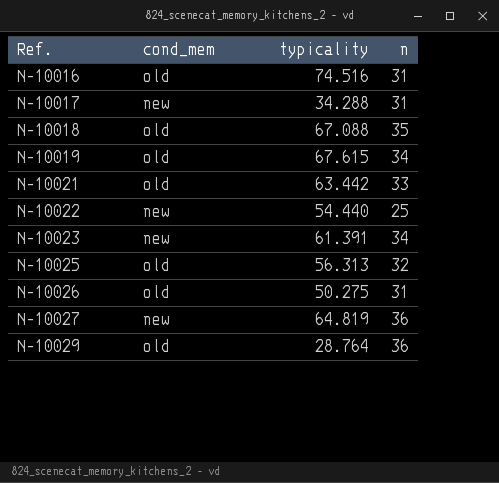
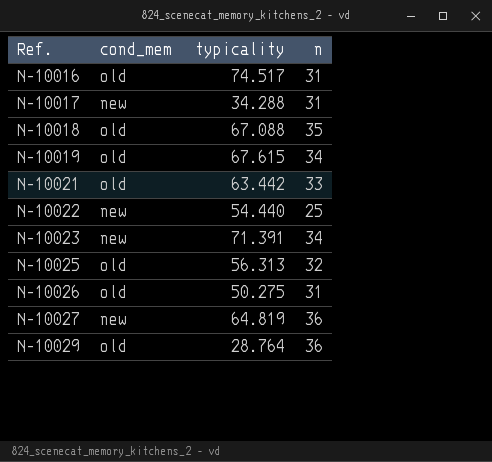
N-10016 | typicality: 74.516 -> 74.517
N-10023 | typicality: 61.391 -> 71.391

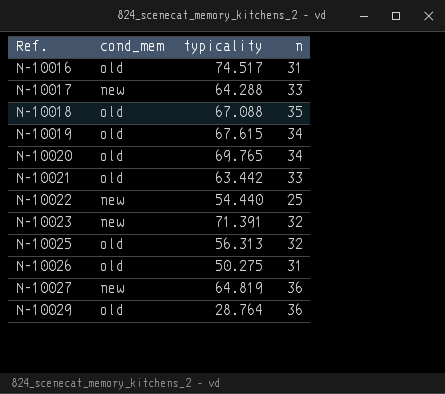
N-10017 | typicality: 34.288 -> 64.288
N-10017 | n: 31 -> 33
row N-10020: none -> old | 69.765 | 34
N-10023 | n: 34 -> 32

